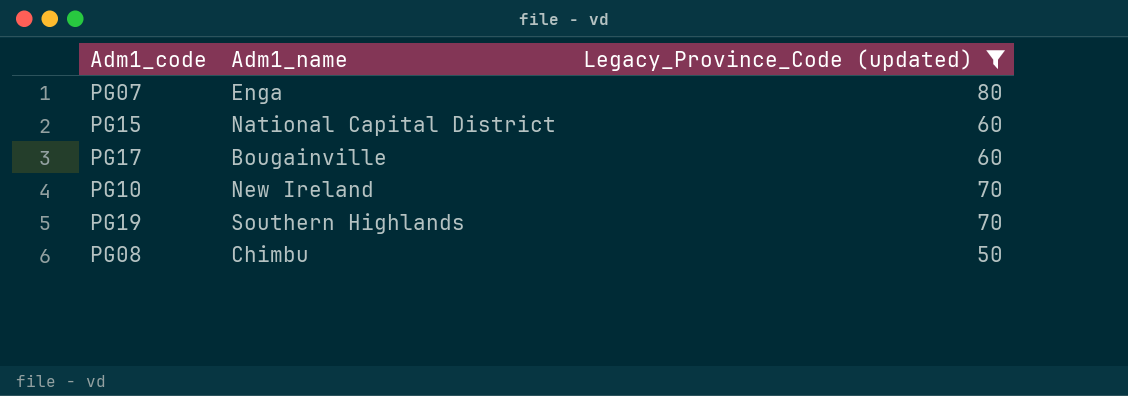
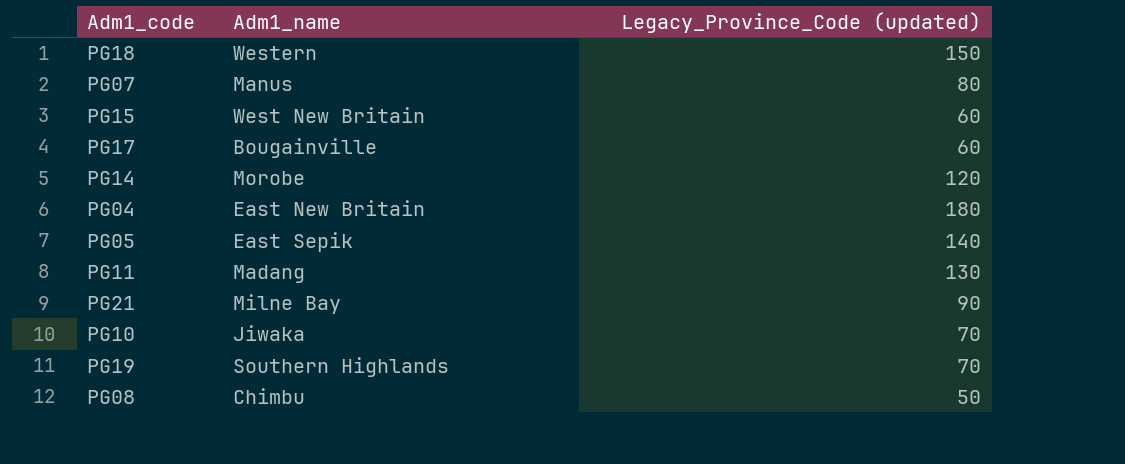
filter: Legacy_Province_Code (updated) <= 80 -> none
PG07 | Adm1_name: Enga -> Manus
PG15 | Adm1_name: National Capital District -> West New Britain
PG10 | Adm1_name: New Ireland -> Jiwaka

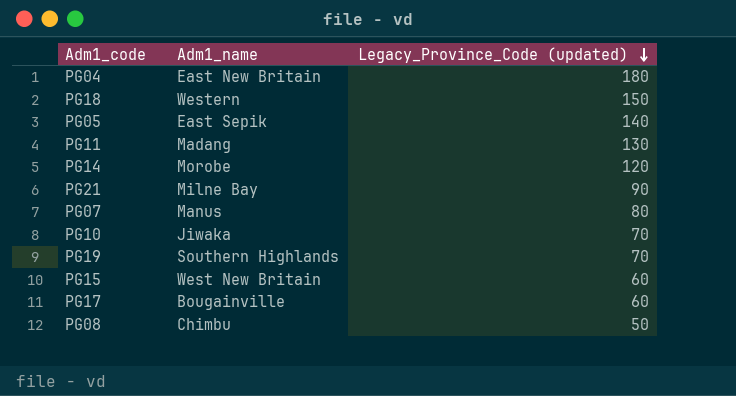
row order: none -> Legacy_Province_Code (updated) descending

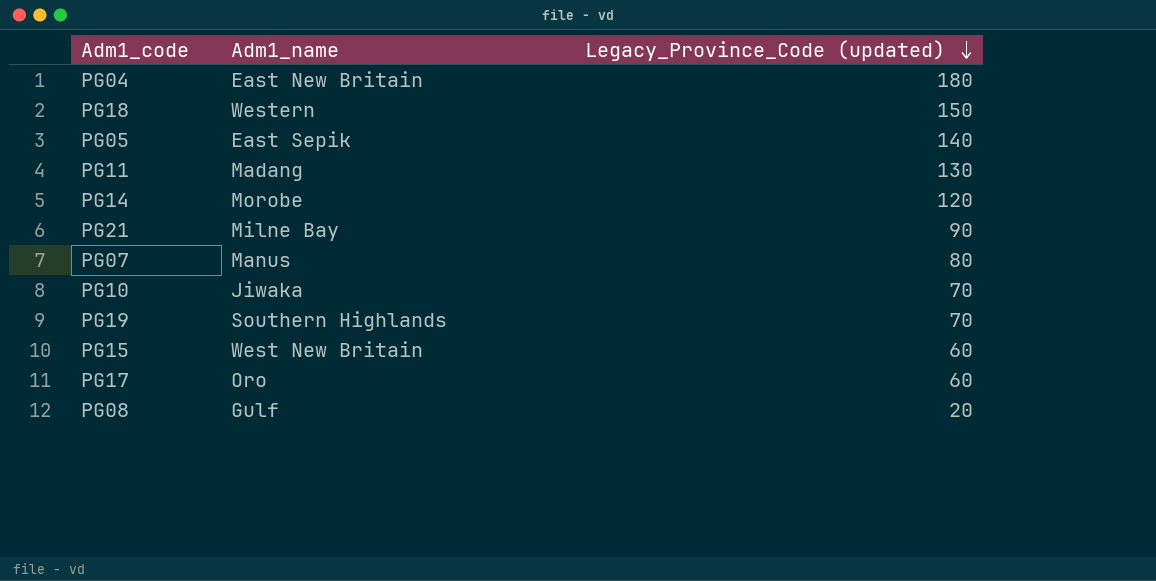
PG17 | Adm1_name: Bougainville -> Oro
PG08 | Adm1_name: Chimbu -> Gulf
PG08 | Legacy_Province_Code (updated): 50 -> 20

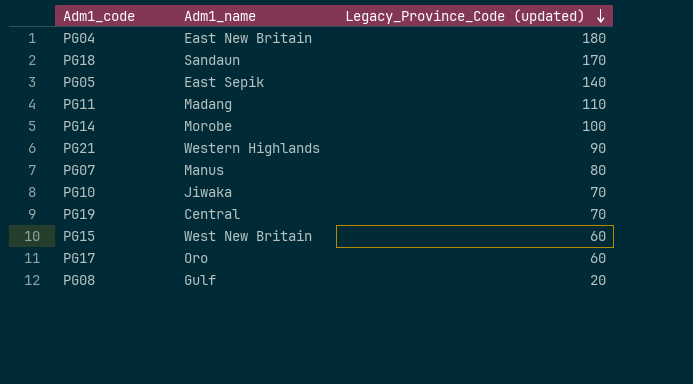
PG18 | Adm1_name: Western -> Sandaun
PG18 | Legacy_Province_Code (updated): 150 -> 170
PG11 | Legacy_Province_Code (updated): 130 -> 110
PG14 | Legacy_Province_Code (updated): 120 -> 100
PG21 | Adm1_name: Milne Bay -> Western Highlands
PG19 | Adm1_name: Southern Highlands -> Central

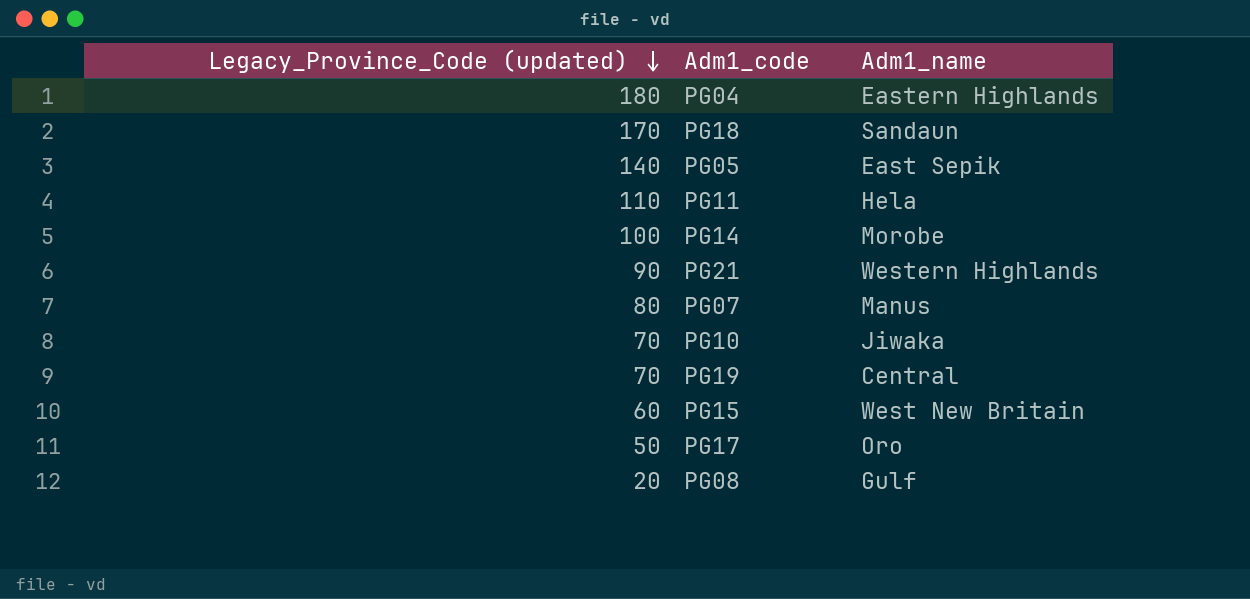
column Legacy_Province_Code (updated) | position: 3 -> 1
PG04 | Adm1_name: East New Britain -> Eastern Highlands
PG11 | Adm1_name: Madang -> Hela
PG17 | Legacy_Province_Code (updated): 60 -> 50

